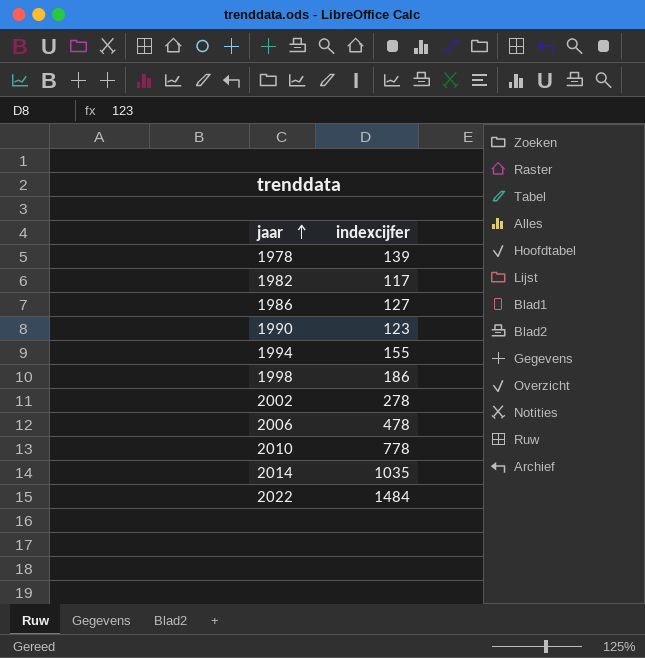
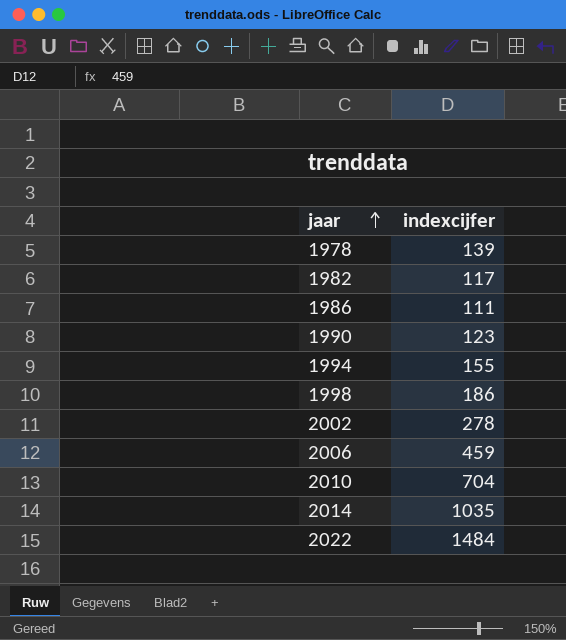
1986 | indexcijfer: 127 -> 111
2006 | indexcijfer: 478 -> 459
2010 | indexcijfer: 778 -> 704

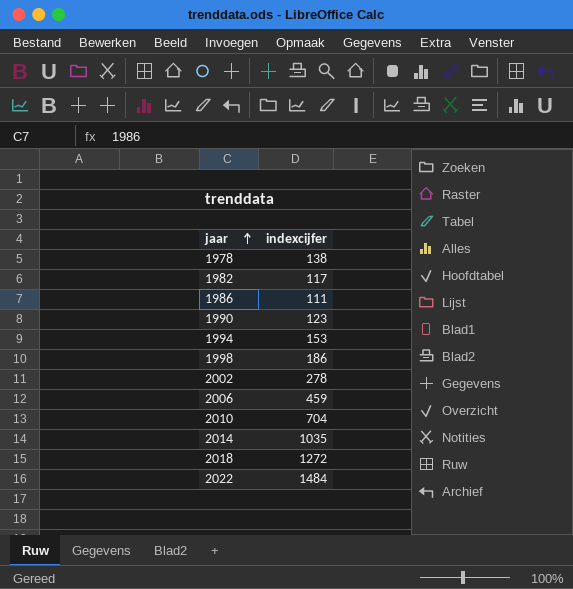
1978 | indexcijfer: 139 -> 138
1994 | indexcijfer: 155 -> 153
row 2018: none -> 1272

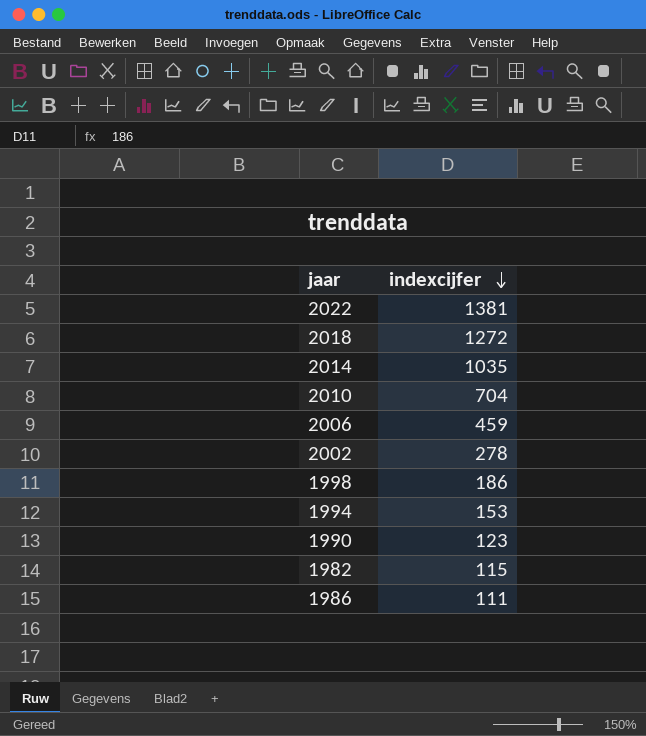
row order: jaar ascending -> indexcijfer descending
row 1978: 138 -> none
2022 | indexcijfer: 1484 -> 1381
1982 | indexcijfer: 117 -> 115

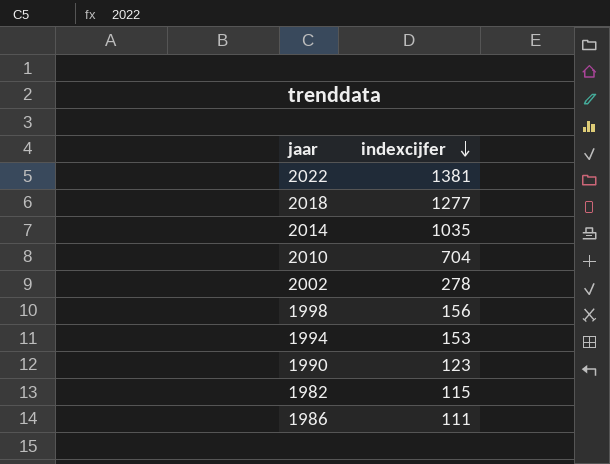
row 2006: 459 -> none
2018 | indexcijfer: 1272 -> 1277
1998 | indexcijfer: 186 -> 156

